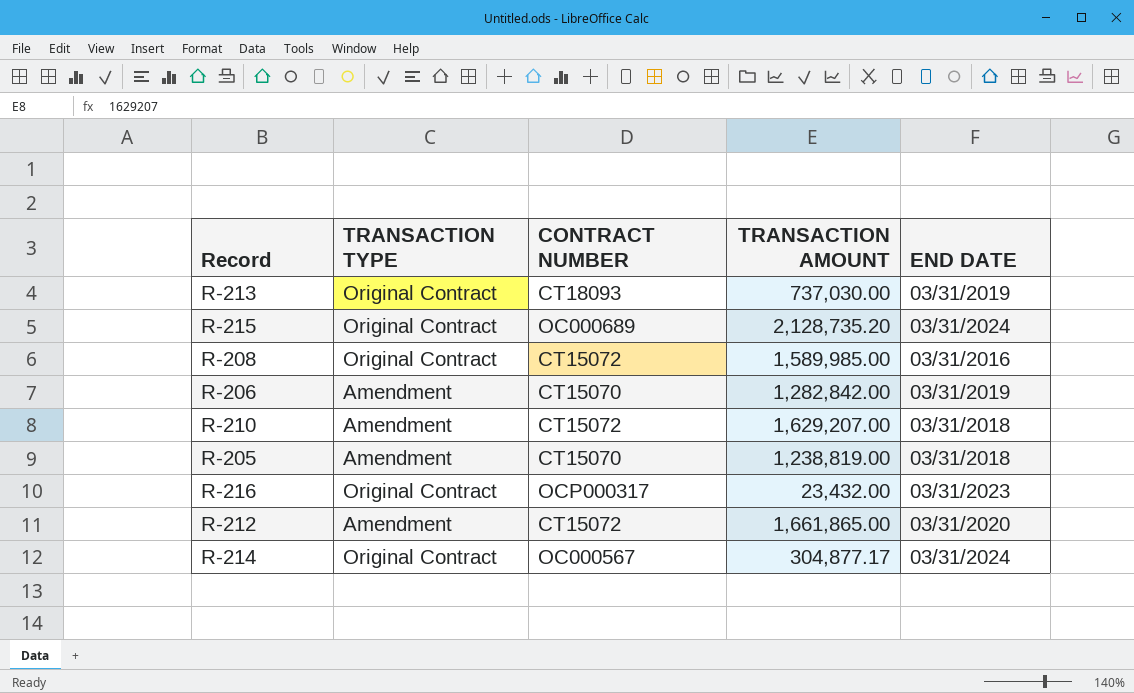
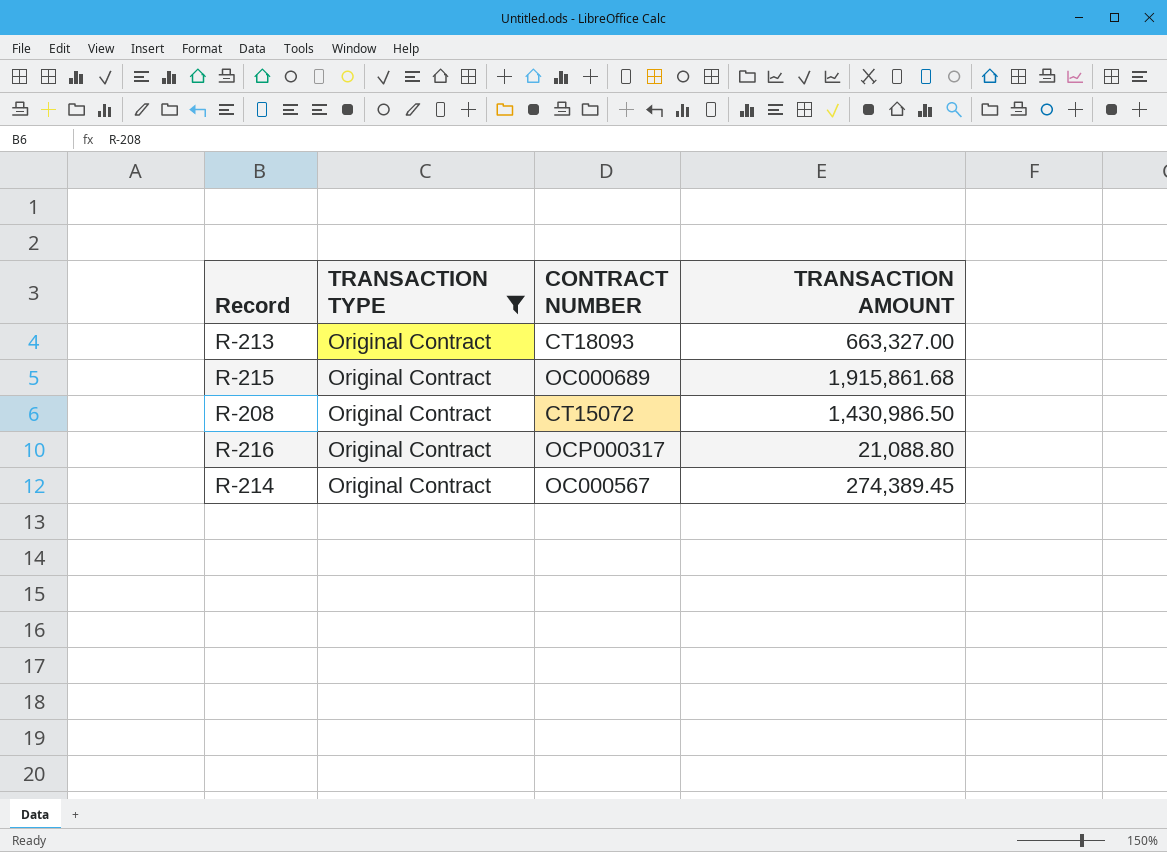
filter: none -> TRANSACTION TYPE = Original Contract
column END DATE | position: 5 -> none
R-213 | TRANSACTION AMOUNT: 737,030.00 -> 663,327.00
R-215 | TRANSACTION AMOUNT: 2,128,735.20 -> 1,915,861.68
R-208 | TRANSACTION AMOUNT: 1,589,985.00 -> 1,430,986.50
R-216 | TRANSACTION AMOUNT: 23,432.00 -> 21,088.80
R-214 | TRANSACTION AMOUNT: 304,877.17 -> 274,389.45

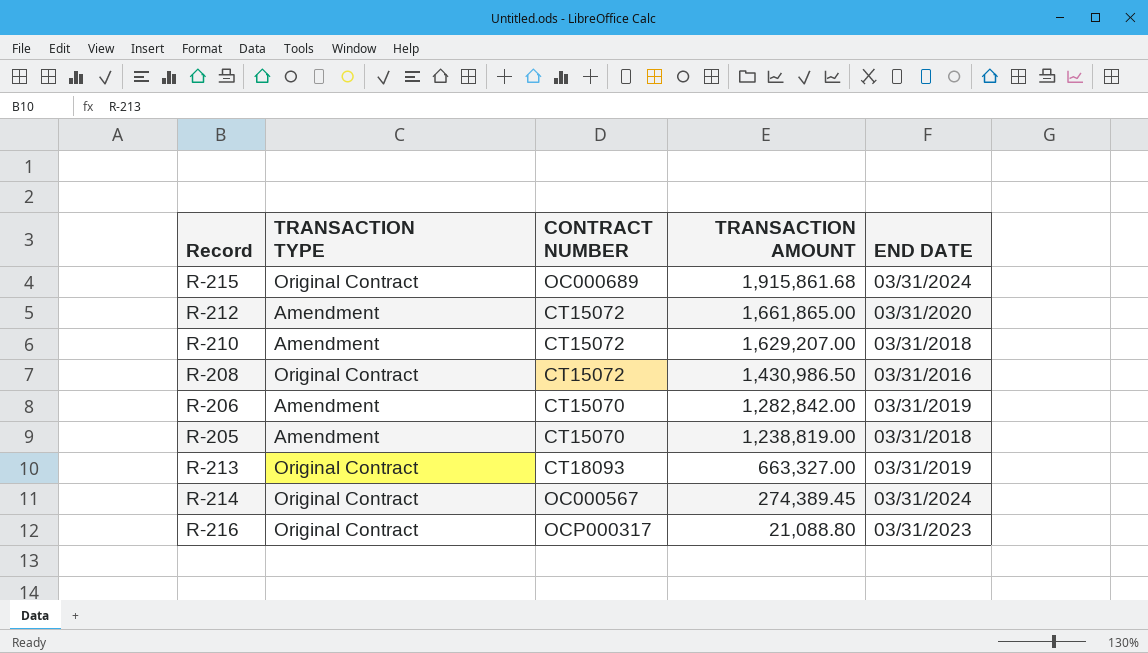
filter: TRANSACTION TYPE = Original Contract -> none
row order: none -> TRANSACTION AMOUNT descending
column END DATE | position: none -> 5

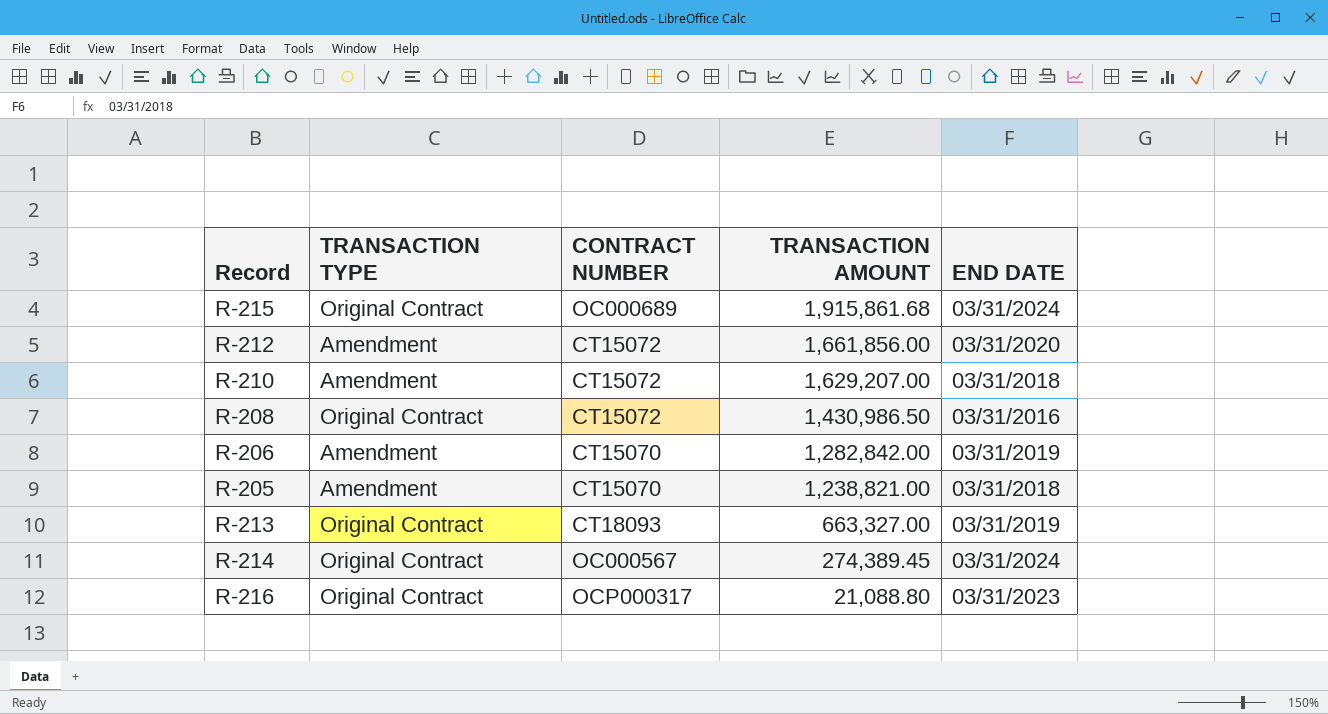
R-212 | TRANSACTION AMOUNT: 1,661,865.00 -> 1,661,856.00
R-205 | TRANSACTION AMOUNT: 1,238,819.00 -> 1,238,821.00

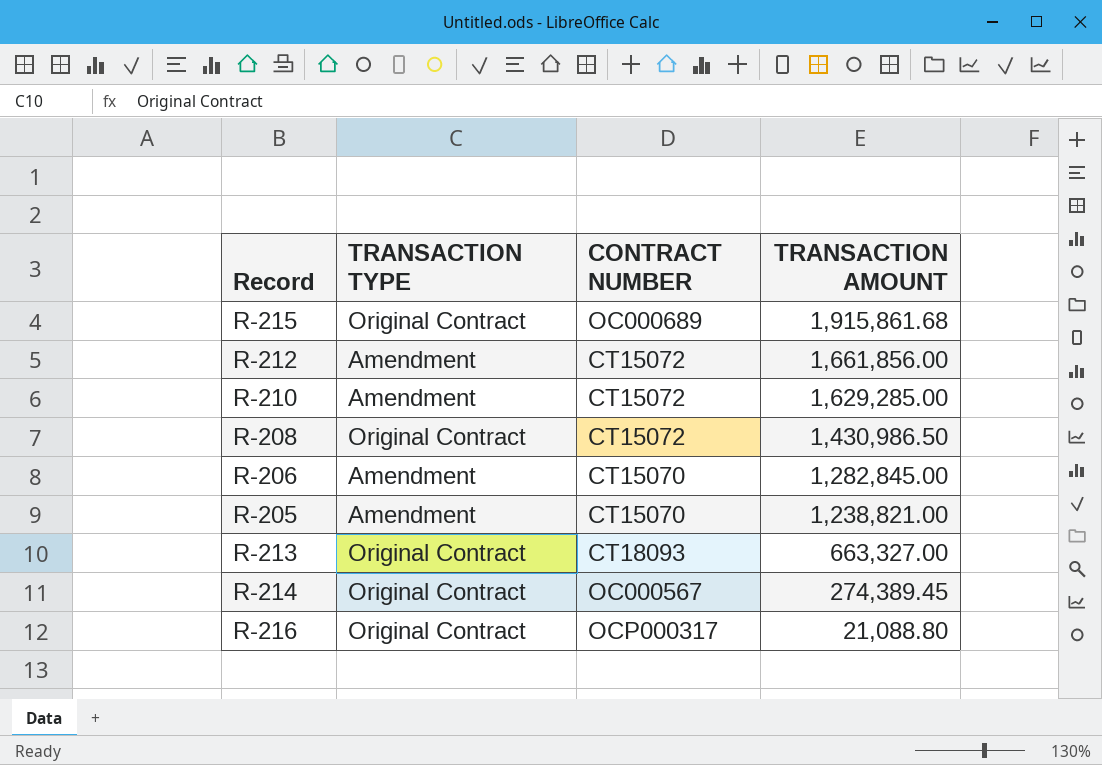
column END DATE | position: 5 -> none
R-210 | TRANSACTION AMOUNT: 1,629,207.00 -> 1,629,285.00
R-206 | TRANSACTION AMOUNT: 1,282,842.00 -> 1,282,845.00

